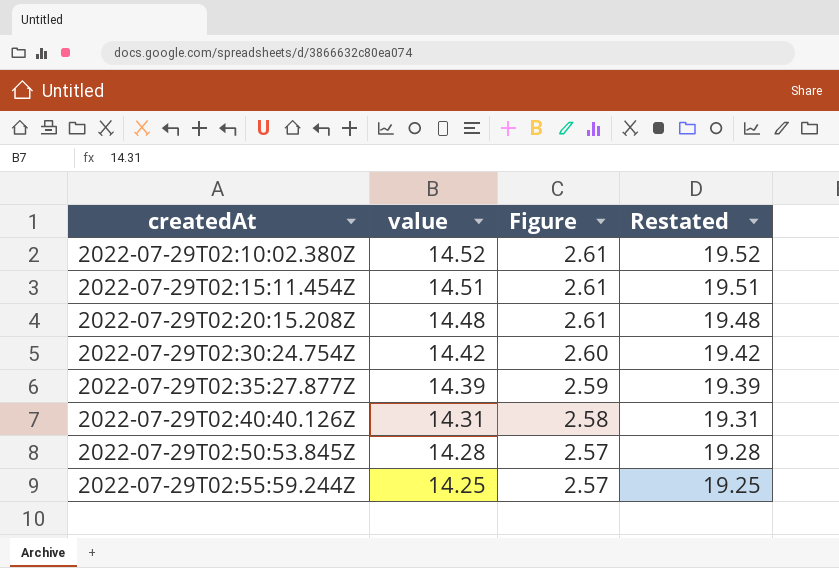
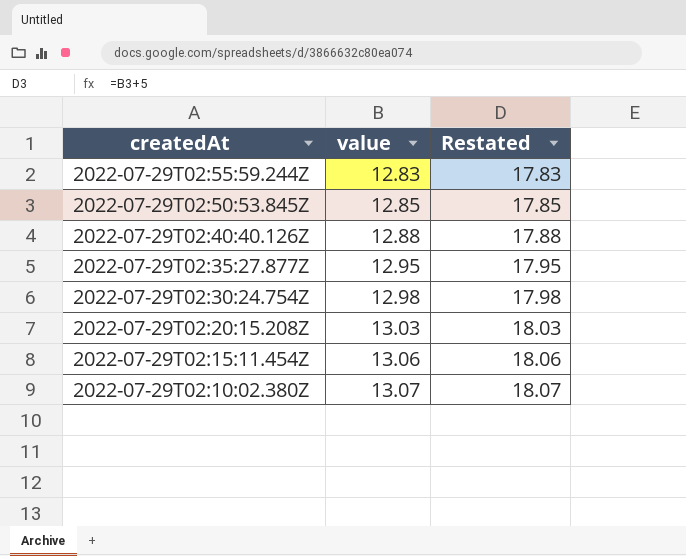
row order: createdAt ascending -> createdAt descending
column Figure | formula: [value] * 0.18 -> none
2022-07-29T02:55:59.244Z | value: 14.25 -> 12.83
2022-07-29T02:55:59.244Z | Restated: 19.25 -> 17.83
2022-07-29T02:50:53.845Z | value: 14.28 -> 12.85
2022-07-29T02:50:53.845Z | Restated: 19.28 -> 17.85
2022-07-29T02:40:40.126Z | value: 14.31 -> 12.88
2022-07-29T02:40:40.126Z | Restated: 19.31 -> 17.88
2022-07-29T02:35:27.877Z | value: 14.39 -> 12.95
2022-07-29T02:35:27.877Z | Restated: 19.39 -> 17.95
2022-07-29T02:30:24.754Z | value: 14.42 -> 12.98
2022-07-29T02:30:24.754Z | Restated: 19.42 -> 17.98
2022-07-29T02:20:15.208Z | value: 14.48 -> 13.03
2022-07-29T02:20:15.208Z | Restated: 19.48 -> 18.03
2022-07-29T02:15:11.454Z | value: 14.51 -> 13.06
2022-07-29T02:15:11.454Z | Restated: 19.51 -> 18.06
2022-07-29T02:10:02.380Z | value: 14.52 -> 13.07
2022-07-29T02:10:02.380Z | Restated: 19.52 -> 18.07

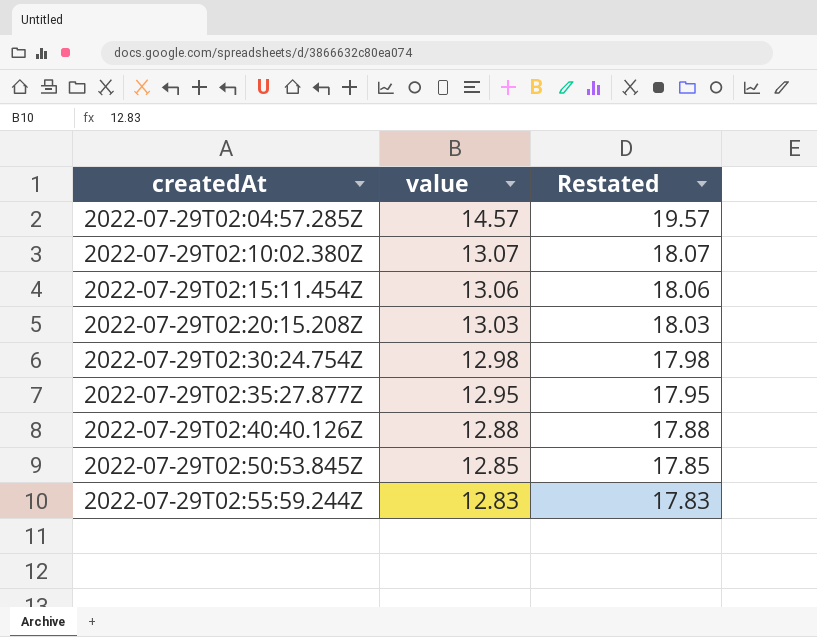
row order: createdAt descending -> createdAt ascending
row 2022-07-29T02:04:57.285Z: none -> 14.57 | 19.57

